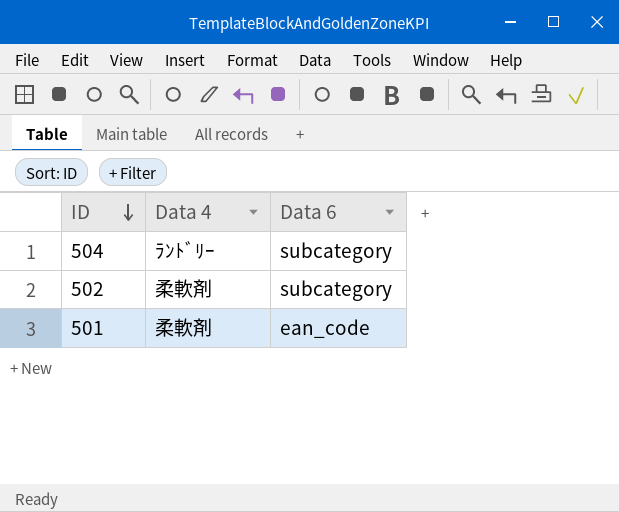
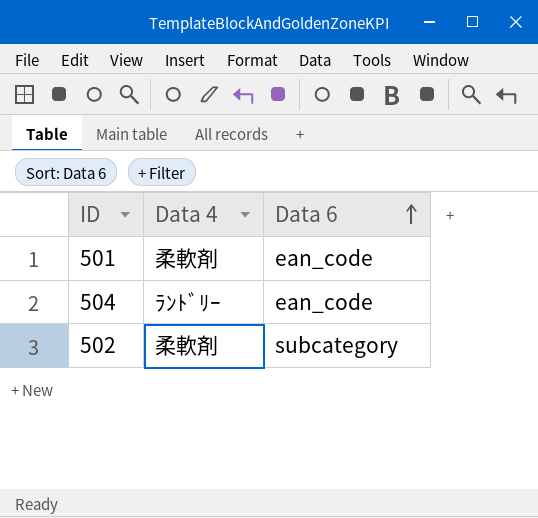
row order: ID descending -> Data 6 ascending
504 | Data 6: subcategory -> ean_code

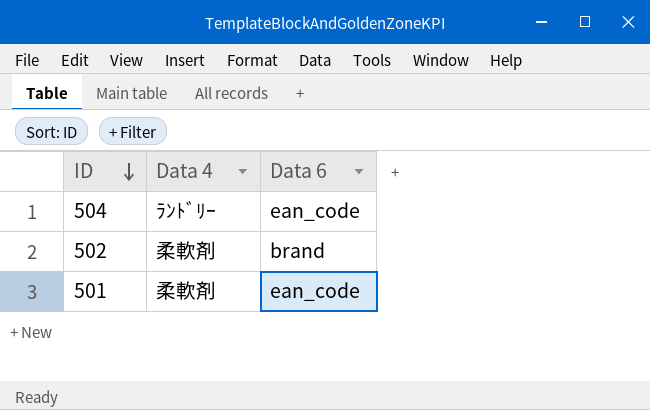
row order: Data 6 ascending -> ID descending
502 | Data 6: subcategory -> brand

